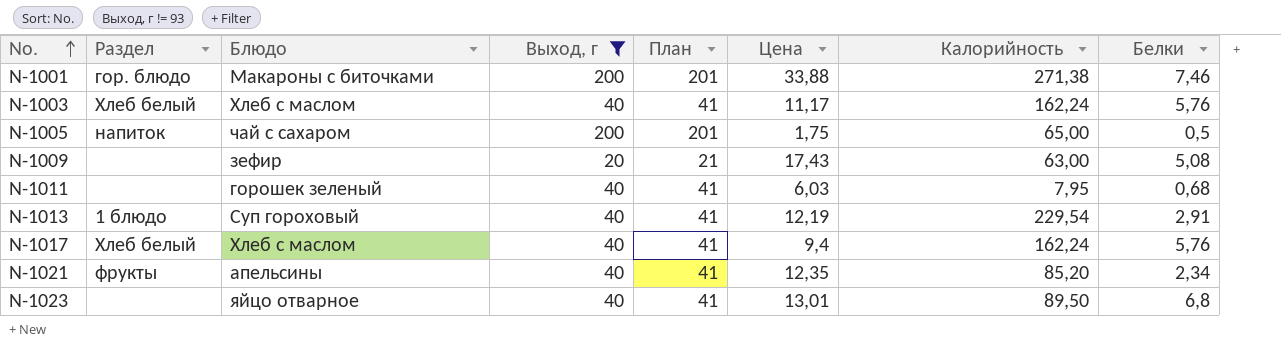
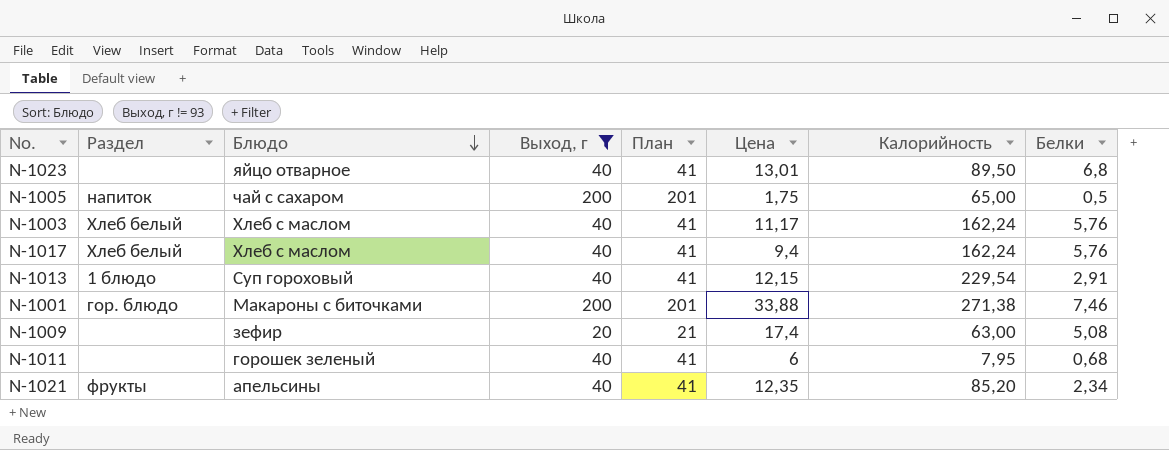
row order: No. ascending -> Блюдо descending
N-1013 | Цена: 12,19 -> 12,15
N-1009 | Цена: 17,43 -> 17,4
N-1011 | Цена: 6,03 -> 6

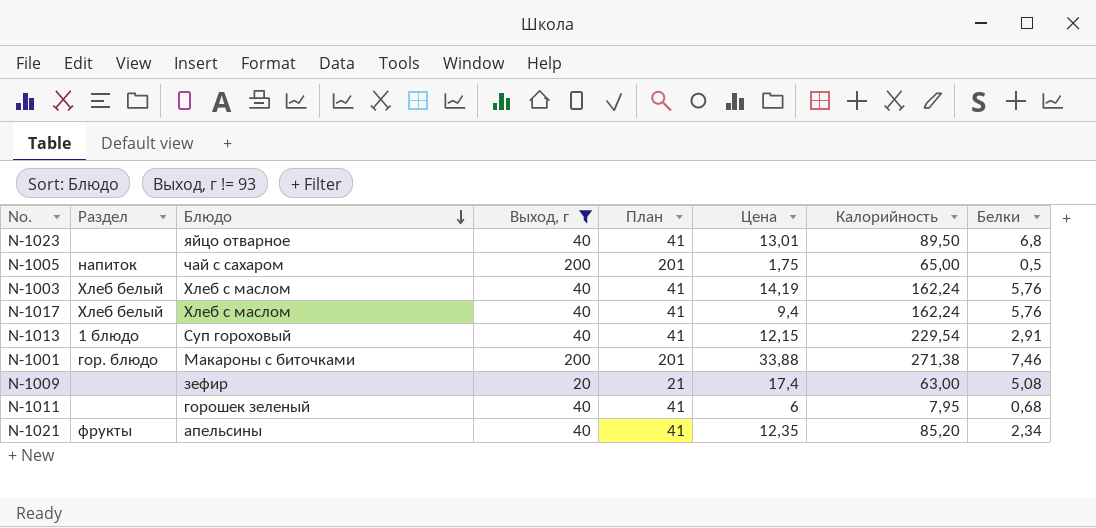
N-1003 | Цена: 11,17 -> 14,19

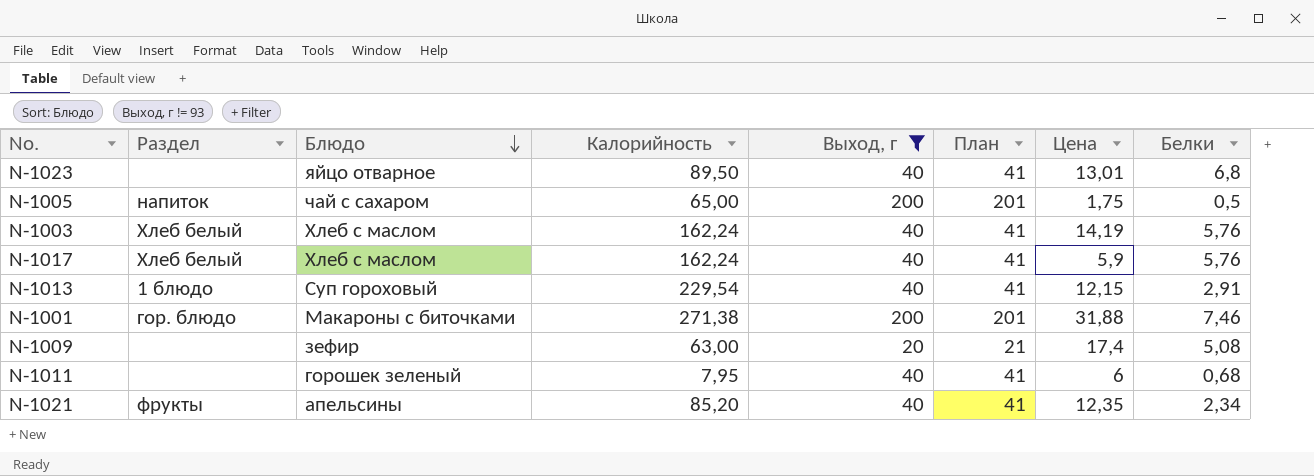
column Калорийность | position: 7 -> 4
N-1017 | Цена: 9,4 -> 5,9
N-1001 | Цена: 33,88 -> 31,88

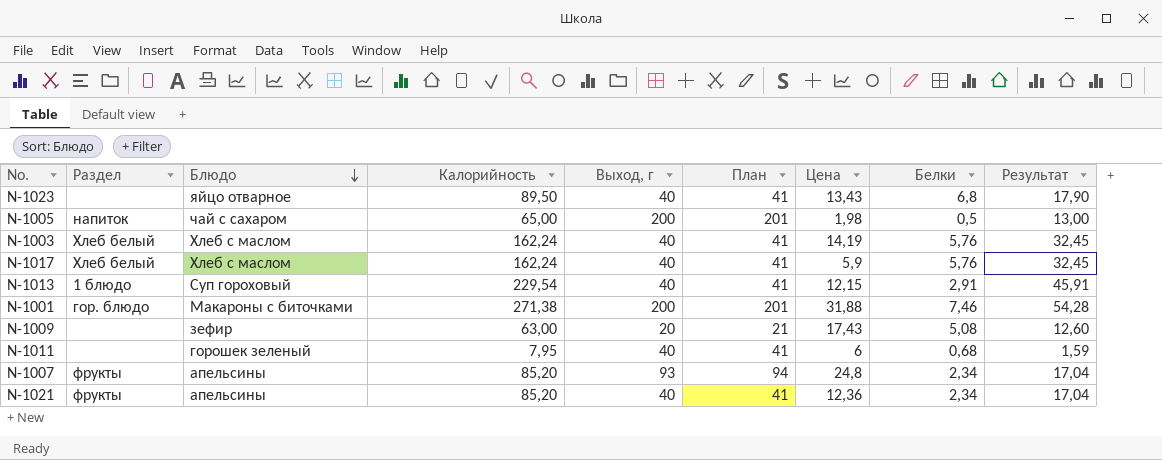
filter: Выход, г != 93 -> none
column Результат | formula: none -> [Калорийность] * 0,2
N-1023 | Цена: 13,01 -> 13,43
N-1005 | Цена: 1,75 -> 1,98
N-1009 | Цена: 17,4 -> 17,43
N-1021 | Цена: 12,35 -> 12,36

